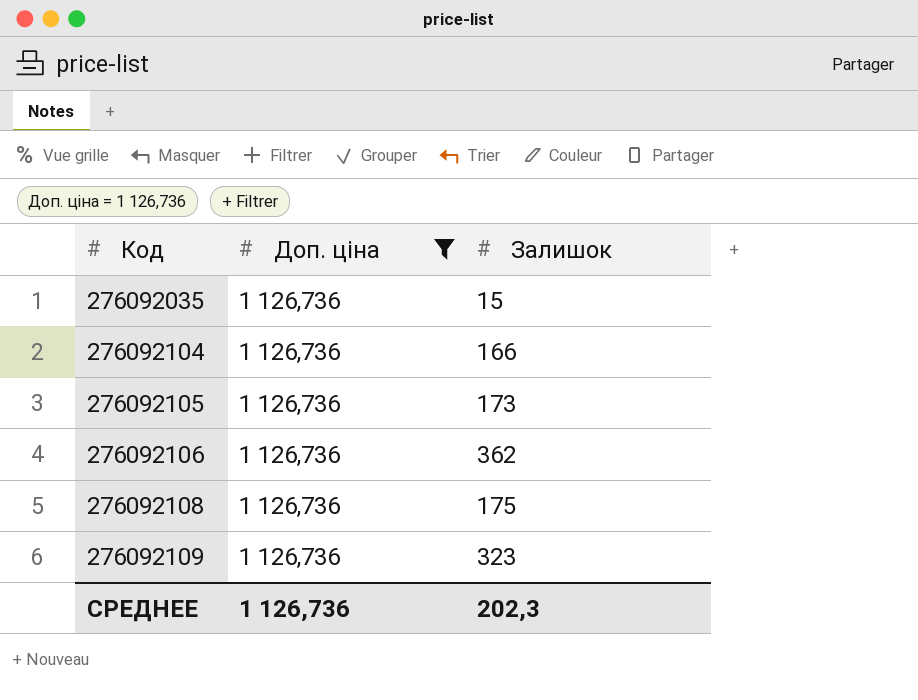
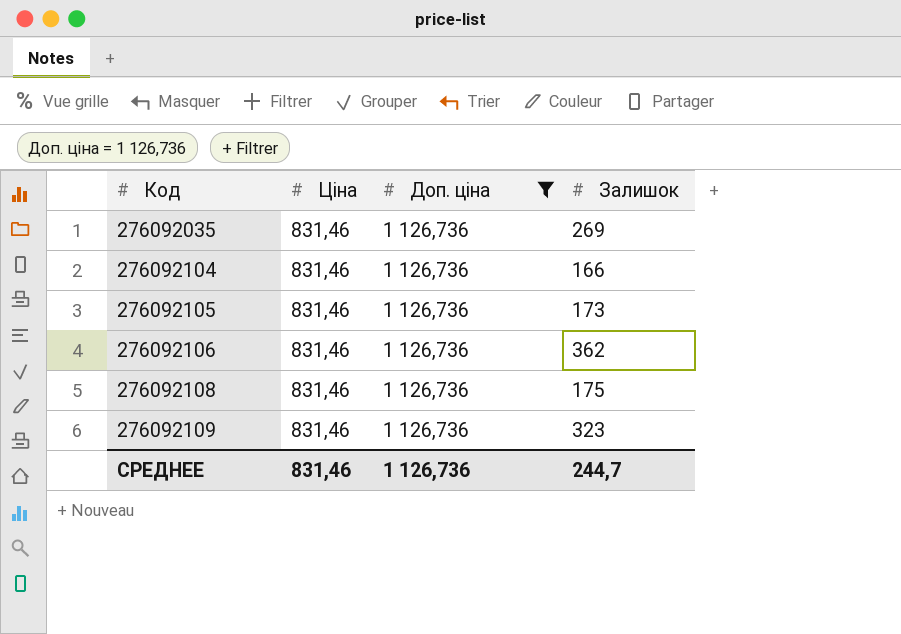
column Ціна | position: none -> 2
276092035 | Залишок: 15 -> 269
СРЕДНЕЕ | Залишок: 202,3 -> 244,7

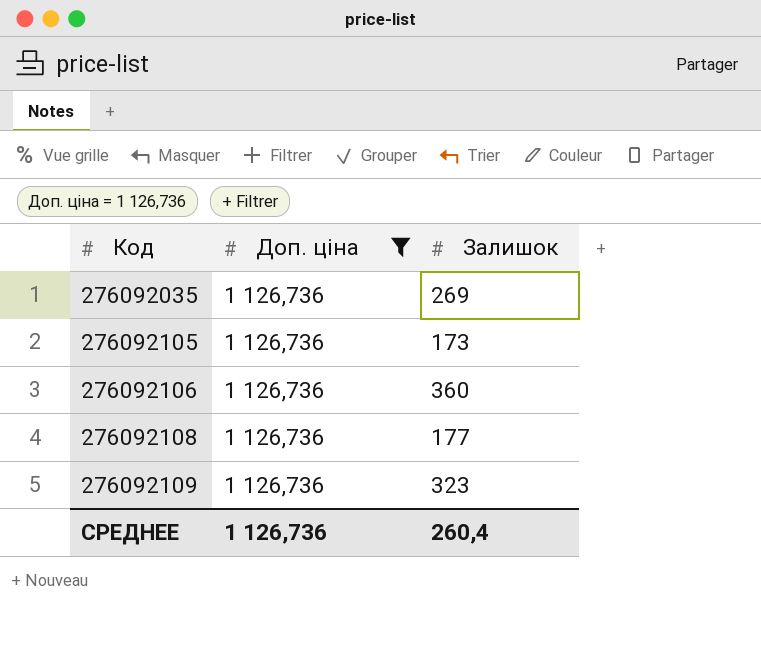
column Ціна | position: 2 -> none
row 276092104: 831,46 | 1 126,736 | 166 -> none
276092106 | Залишок: 362 -> 360
276092108 | Залишок: 175 -> 177
СРЕДНЕЕ | Залишок: 244,7 -> 260,4

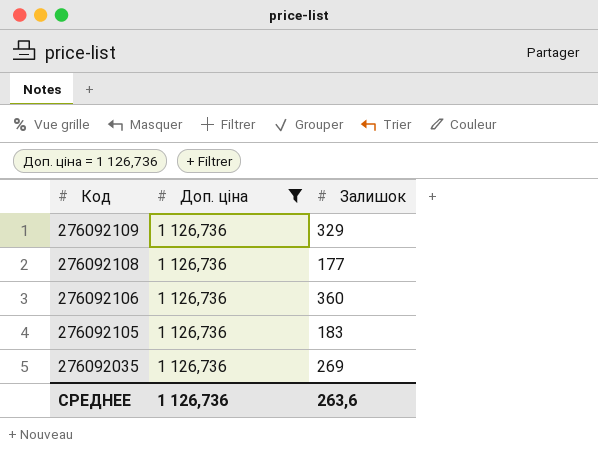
row order: Код ascending -> Код descending
276092109 | Залишок: 323 -> 329
276092105 | Залишок: 173 -> 183
СРЕДНЕЕ | Залишок: 260,4 -> 263,6

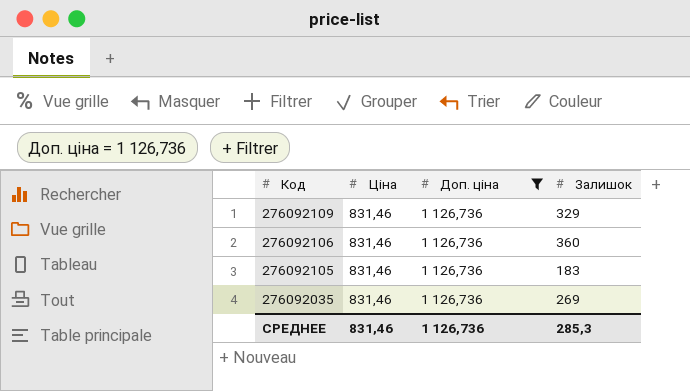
column Ціна | position: none -> 2
row 276092108: 1 126,736 | 177 -> none
СРЕДНЕЕ | Залишок: 263,6 -> 285,3

